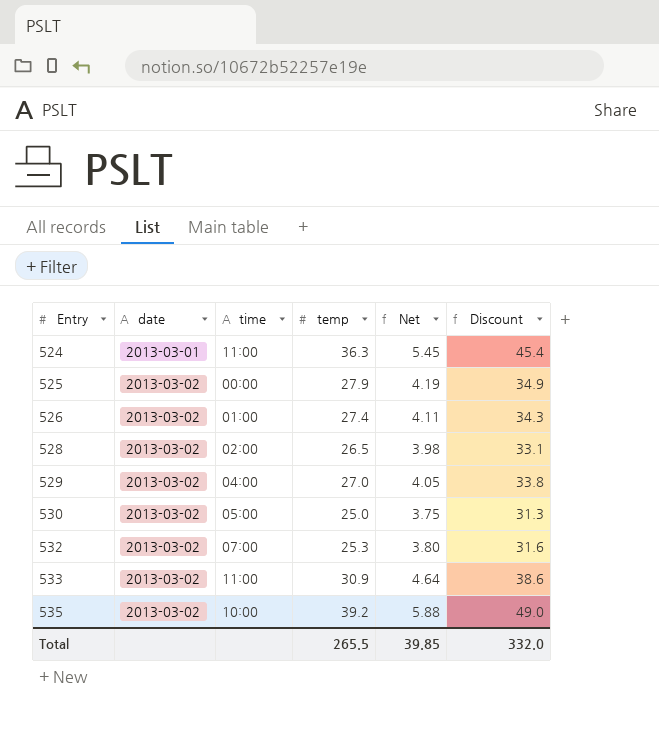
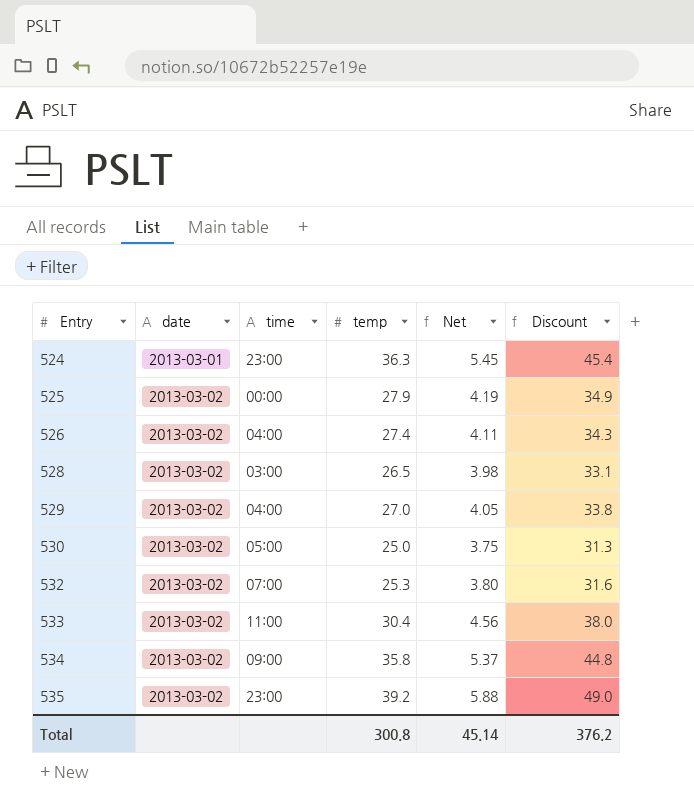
524 | time: 11:00 -> 23:00
526 | time: 01:00 -> 04:00
528 | time: 02:00 -> 03:00
533 | temp: 30.9 -> 30.4
533 | Net: 4.64 -> 4.56
533 | Discount: 38.6 -> 38.0
row 534: none -> 2013-03-02 | 09:00 | 35.8 | 5.37 | 44.8
535 | time: 10:00 -> 23:00
Total | temp: 265.5 -> 300.8
Total | Net: 39.85 -> 45.14
Total | Discount: 332.0 -> 376.2

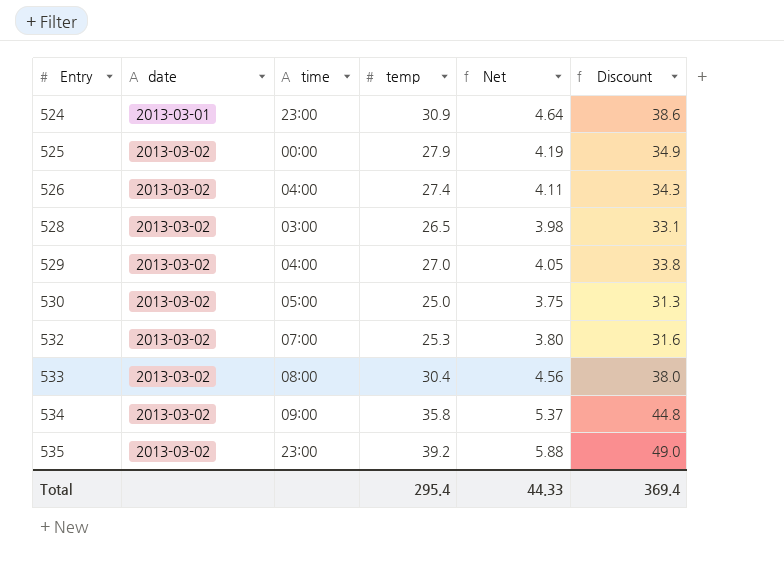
524 | temp: 36.3 -> 30.9
524 | Net: 5.45 -> 4.64
524 | Discount: 45.4 -> 38.6
533 | time: 11:00 -> 08:00
Total | temp: 300.8 -> 295.4
Total | Net: 45.14 -> 44.33
Total | Discount: 376.2 -> 369.4

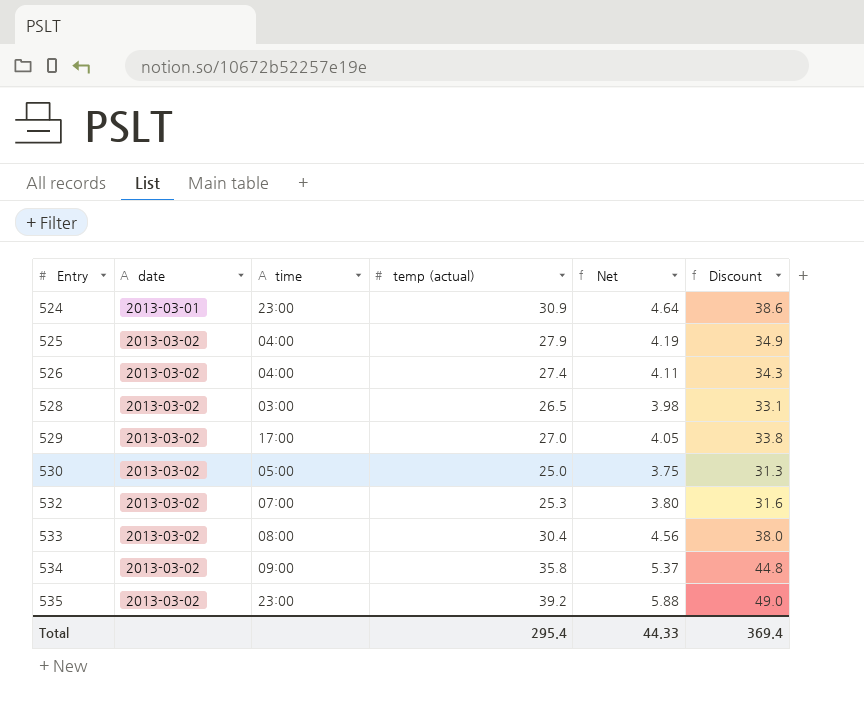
column name: temp -> temp (actual)
525 | time: 00:00 -> 04:00
529 | time: 04:00 -> 17:00

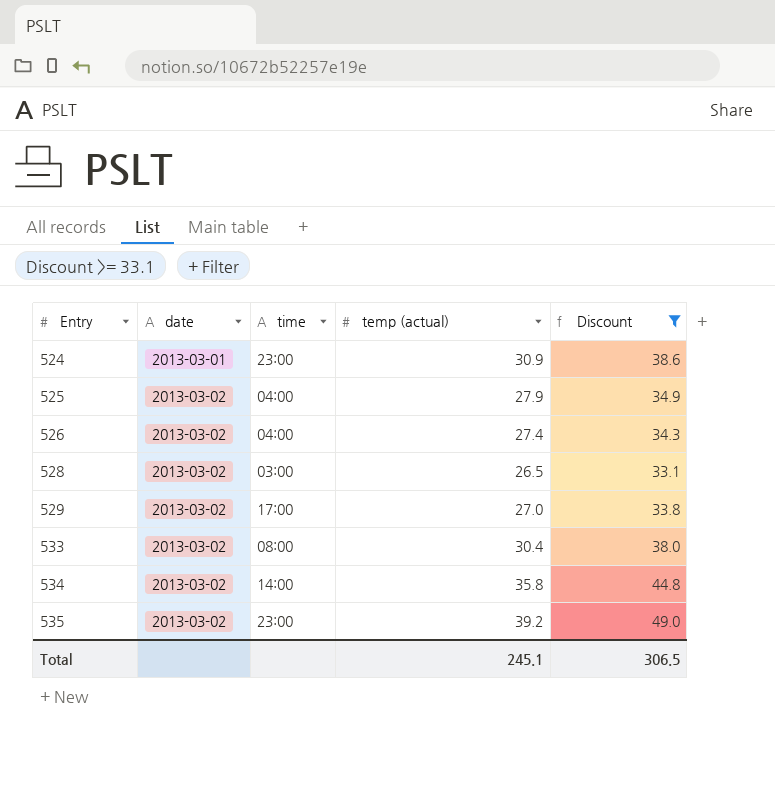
filter: none -> Discount >= 33.1
column Net | formula: [temp (actual)] * 0.15 -> none
534 | time: 09:00 -> 14:00
Total | temp (actual): 295.4 -> 245.1
Total | Discount: 369.4 -> 306.5

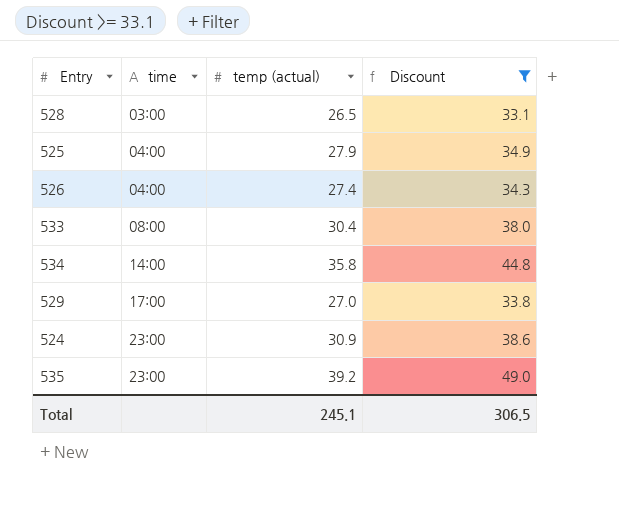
row order: Entry ascending -> time ascending
column date | position: 2 -> none

